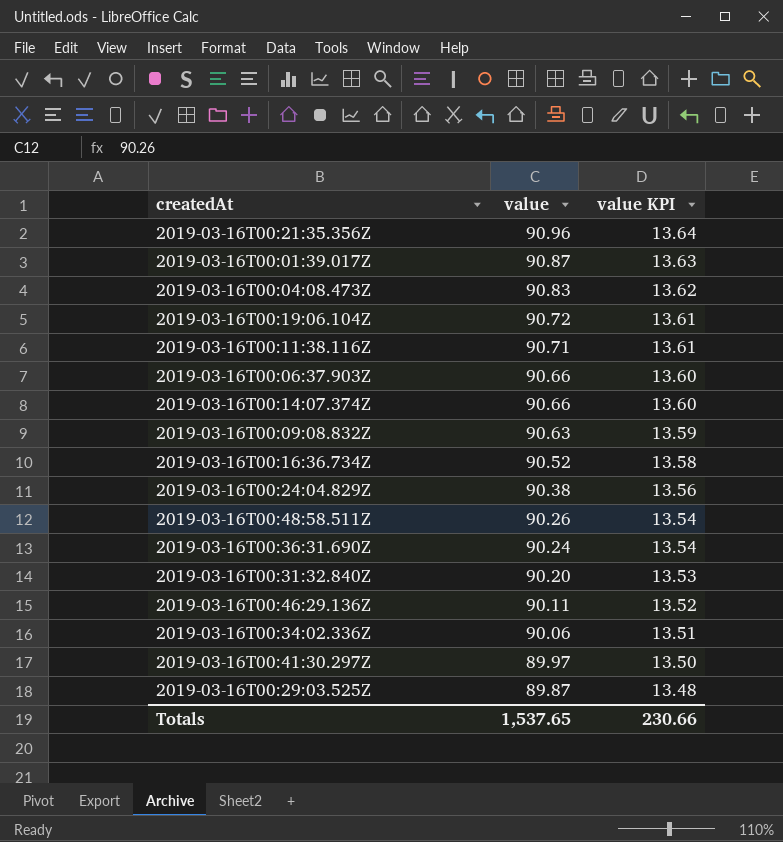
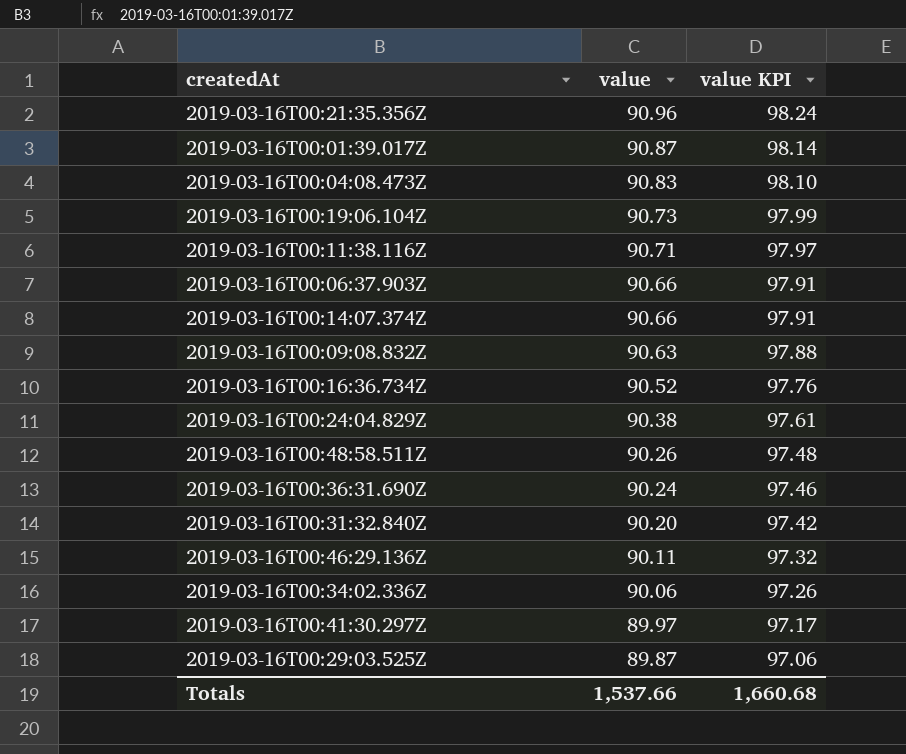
column value KPI | formula: [value] * 0.15 -> [value] * 1.08
2019-03-16T00:19:06.104Z | value: 90.72 -> 90.73
Totals | value: 1,537.65 -> 1,537.66
Totals | value KPI: 230.66 -> 1,660.68

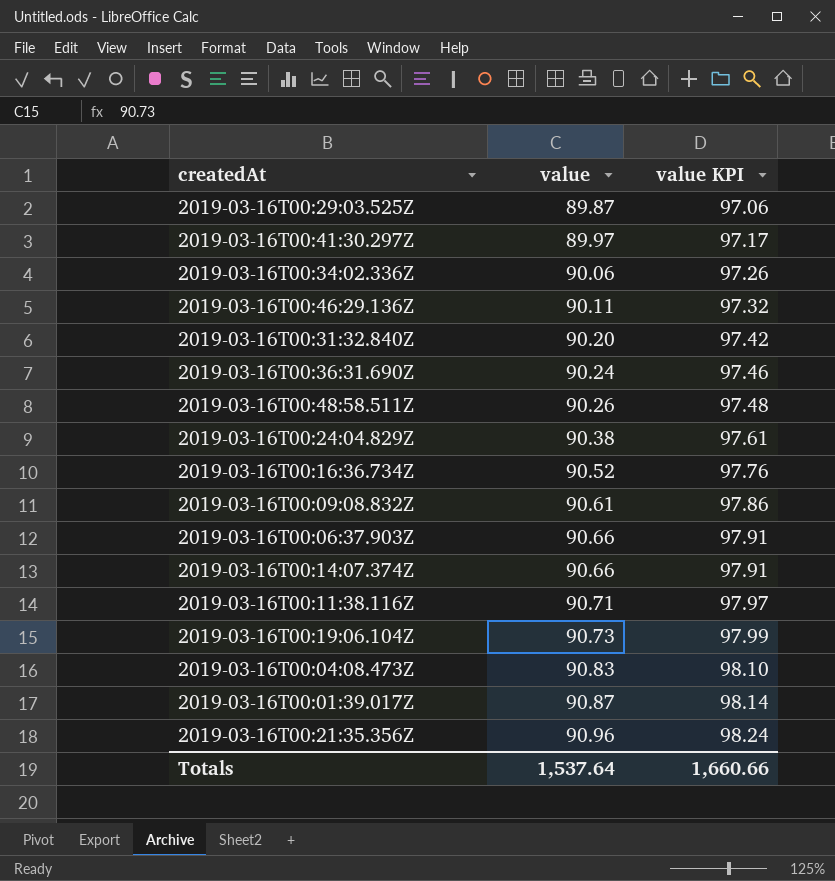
row order: value descending -> value ascending
2019-03-16T00:09:08.832Z | value: 90.63 -> 90.61
2019-03-16T00:09:08.832Z | value KPI: 97.88 -> 97.86
Totals | value: 1,537.66 -> 1,537.64
Totals | value KPI: 1,660.68 -> 1,660.66

